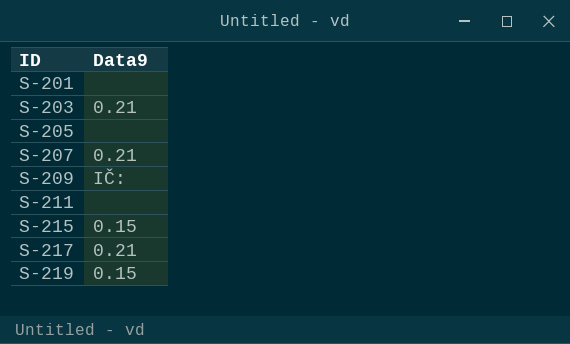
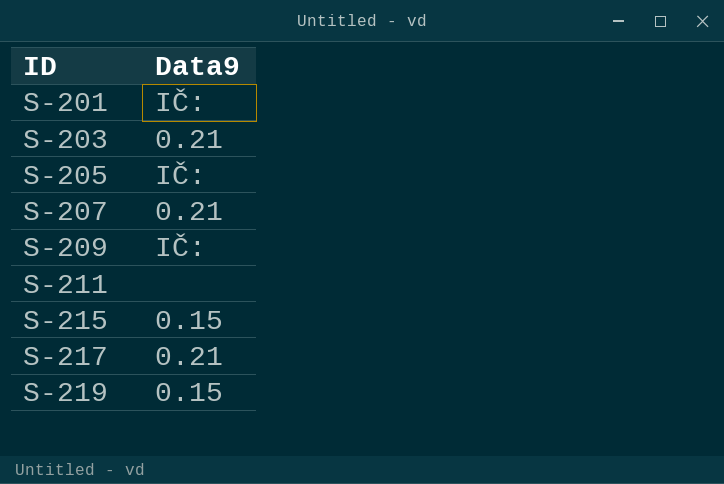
S-201 | Data9: none -> IČ:
S-205 | Data9: none -> IČ:

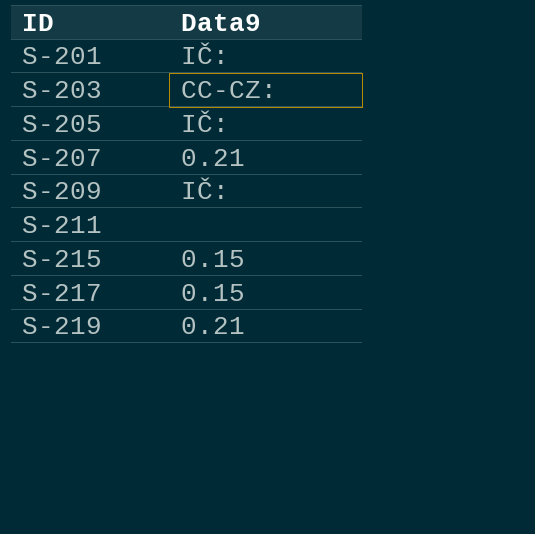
S-203 | Data9: 0.21 -> CC-CZ:
S-217 | Data9: 0.21 -> 0.15
S-219 | Data9: 0.15 -> 0.21

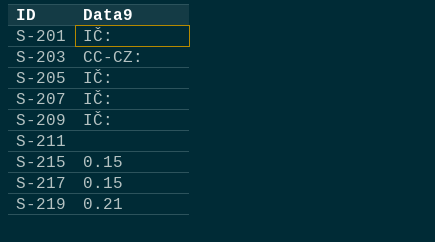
S-207 | Data9: 0.21 -> IČ:

